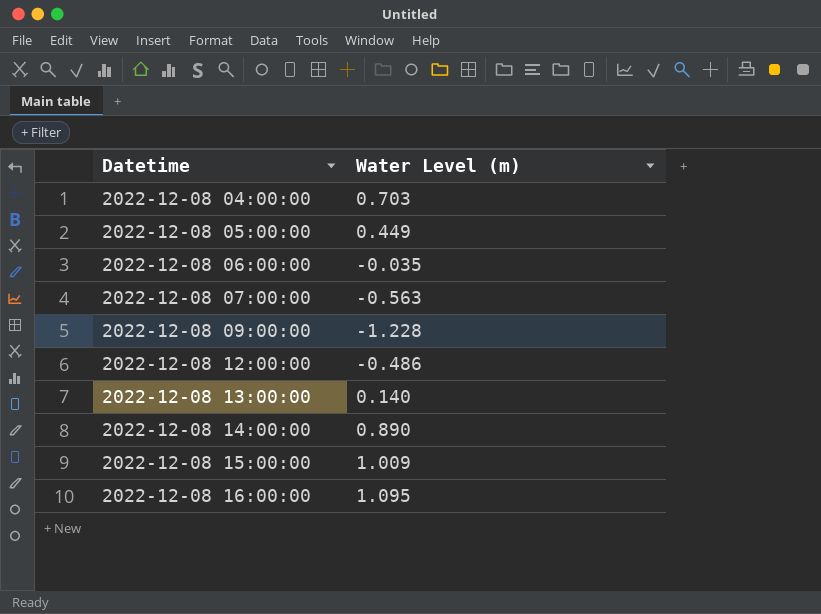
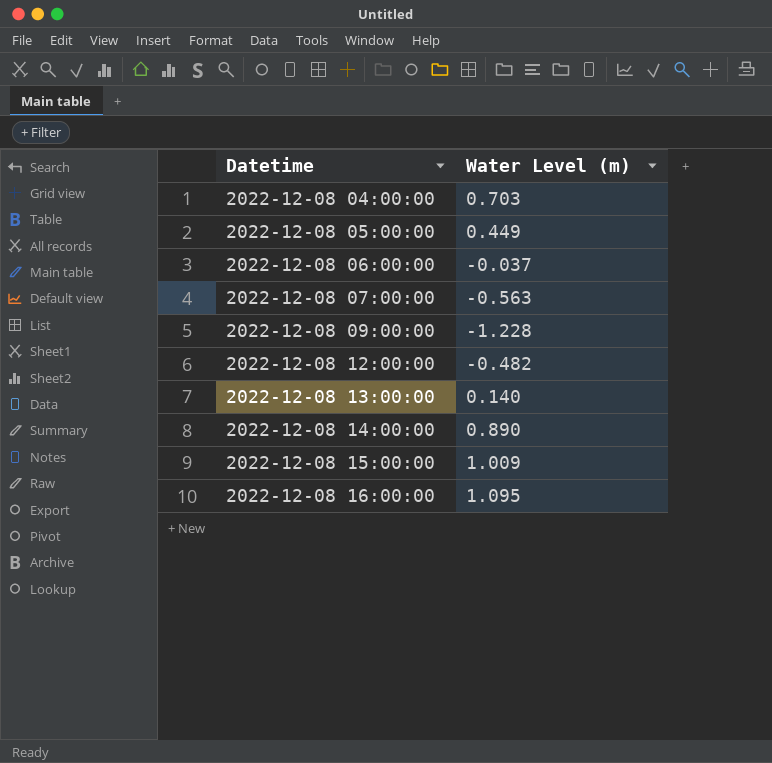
2022-12-08 06:00:00 | Water Level (m): -0.035 -> -0.037
2022-12-08 12:00:00 | Water Level (m): -0.486 -> -0.482

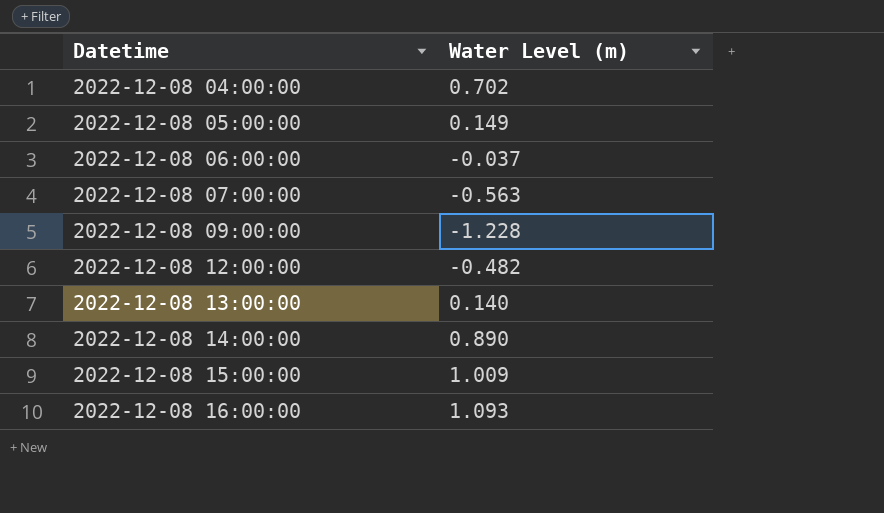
2022-12-08 04:00:00 | Water Level (m): 0.703 -> 0.702
2022-12-08 05:00:00 | Water Level (m): 0.449 -> 0.149
2022-12-08 16:00:00 | Water Level (m): 1.095 -> 1.093

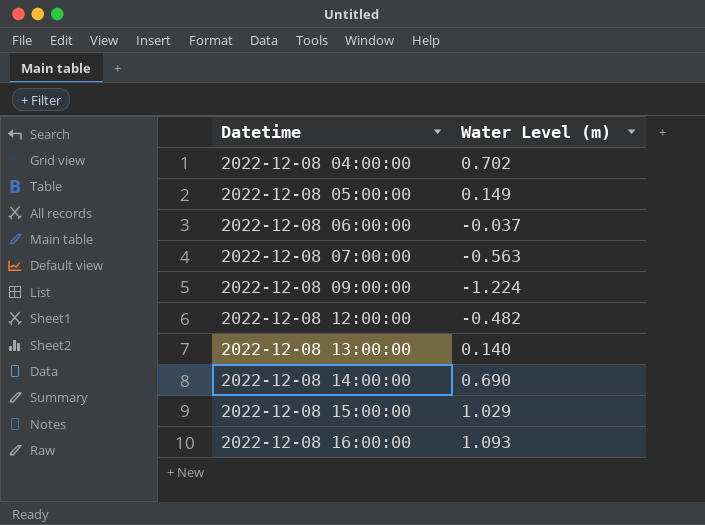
2022-12-08 09:00:00 | Water Level (m): -1.228 -> -1.224
2022-12-08 14:00:00 | Water Level (m): 0.890 -> 0.690
2022-12-08 15:00:00 | Water Level (m): 1.009 -> 1.029

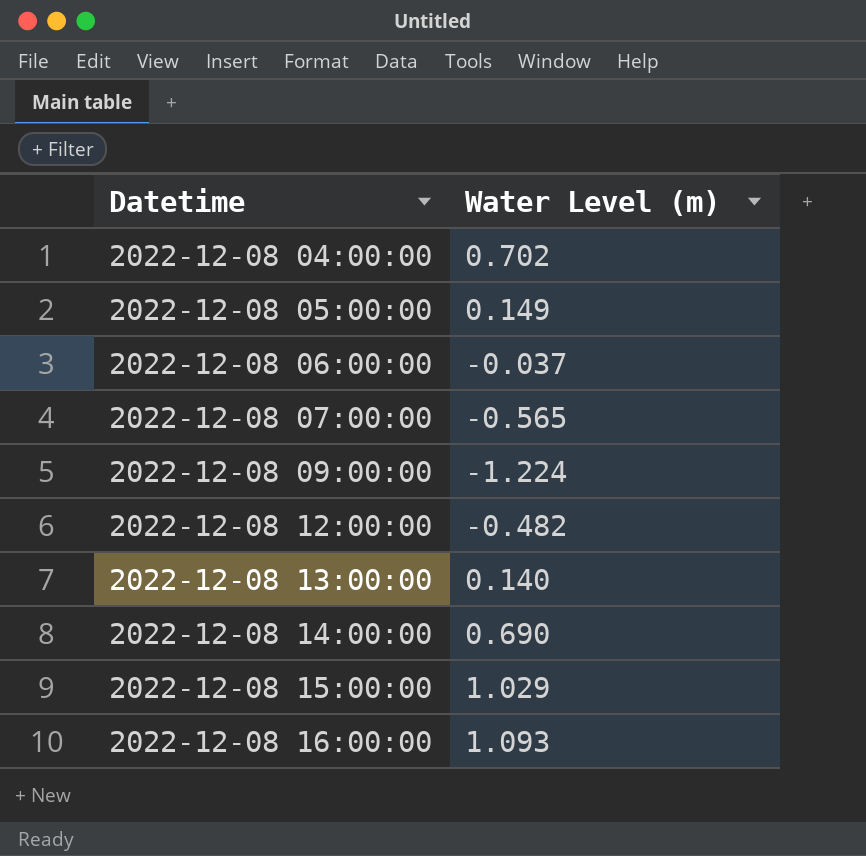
2022-12-08 07:00:00 | Water Level (m): -0.563 -> -0.565

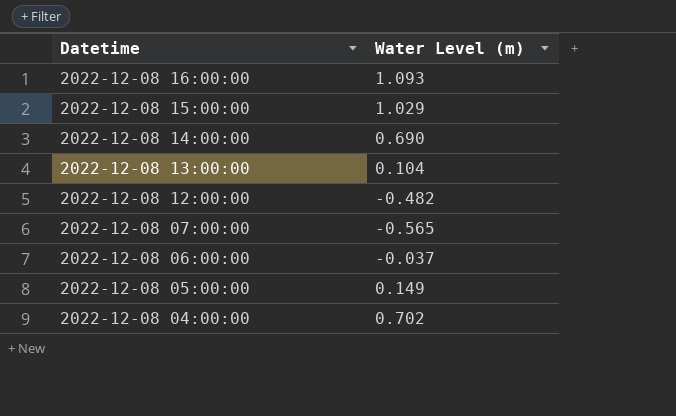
row order: Datetime ascending -> Datetime descending
row 2022-12-08 09:00:00: -1.224 -> none
2022-12-08 13:00:00 | Water Level (m): 0.140 -> 0.104

